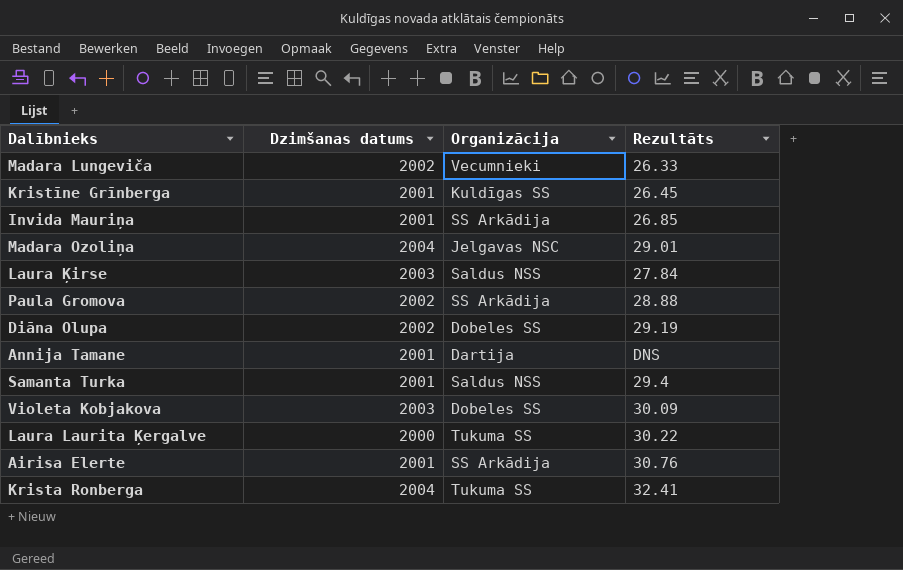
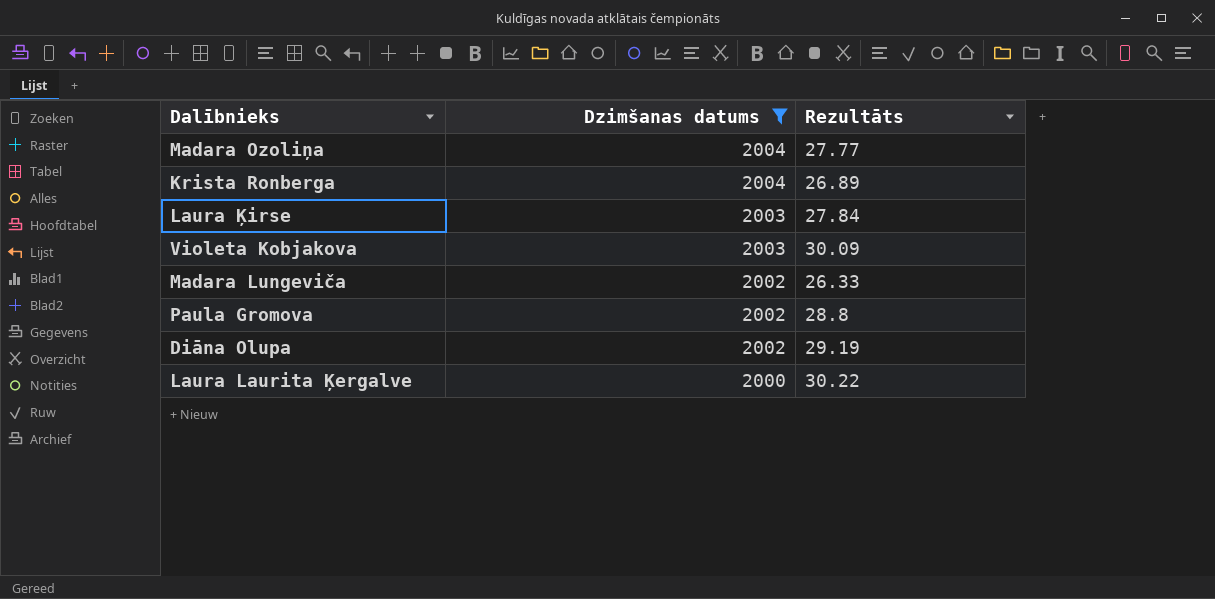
filter: none -> Dzimšanas datums != 2001
row order: none -> Dzimšanas datums descending
column Organizācija | position: 3 -> none
Madara Ozoliņa | Rezultāts: 29.01 -> 27.77
Krista Ronberga | Rezultāts: 32.41 -> 26.89
Paula Gromova | Rezultāts: 28.88 -> 28.8

